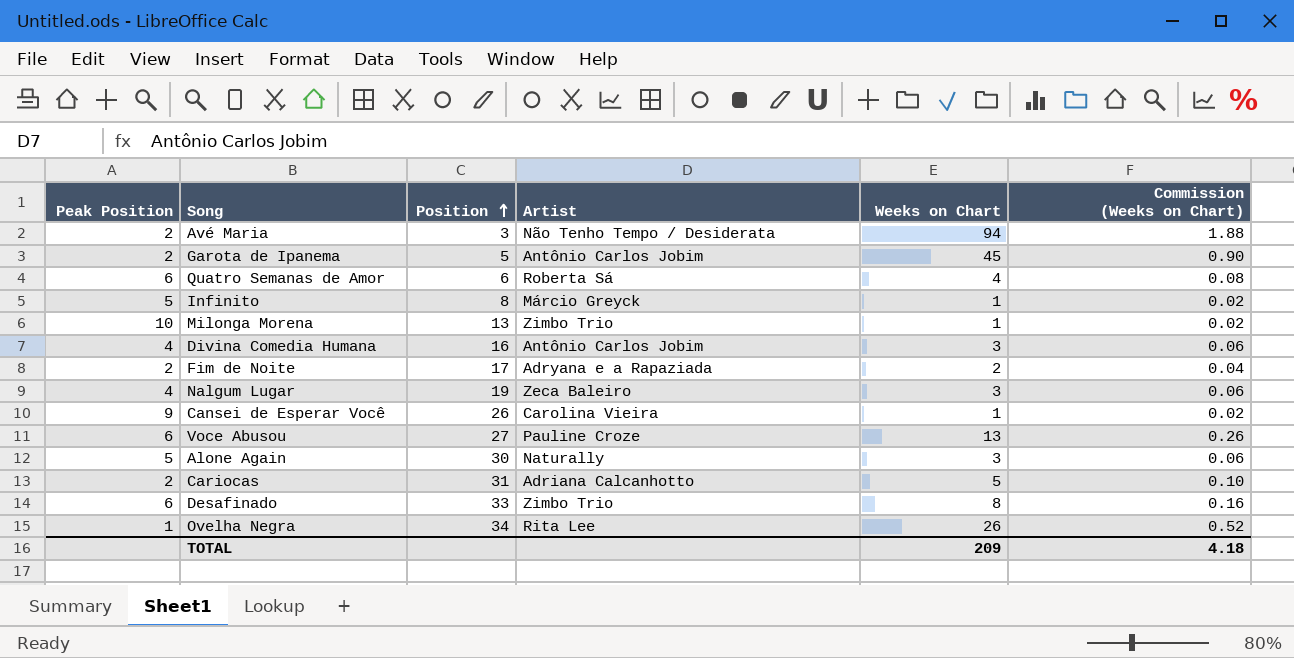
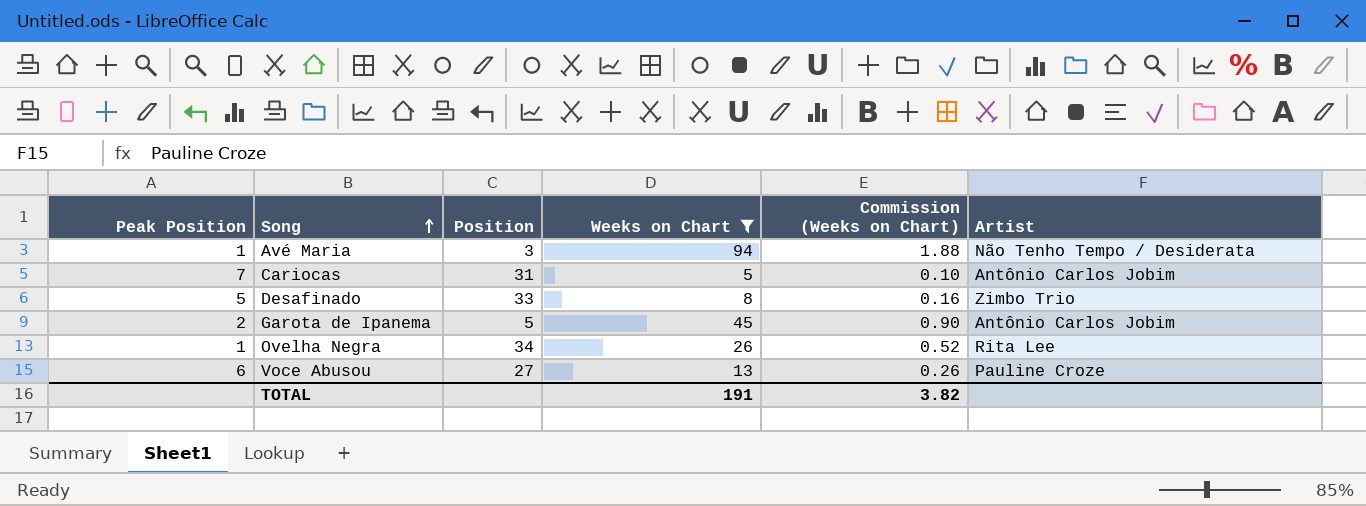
filter: none -> Weeks on Chart >= 5
row order: Position ascending -> Song ascending
column Artist | position: 4 -> 6
Avé Maria | Peak Position: 2 -> 1
Cariocas | Peak Position: 2 -> 7
Cariocas | Artist: Adriana Calcanhotto -> Antônio Carlos Jobim
Desafinado | Peak Position: 6 -> 5
TOTAL | Weeks on Chart: 209 -> 191
TOTAL | Commission (Weeks on Chart): 4.18 -> 3.82

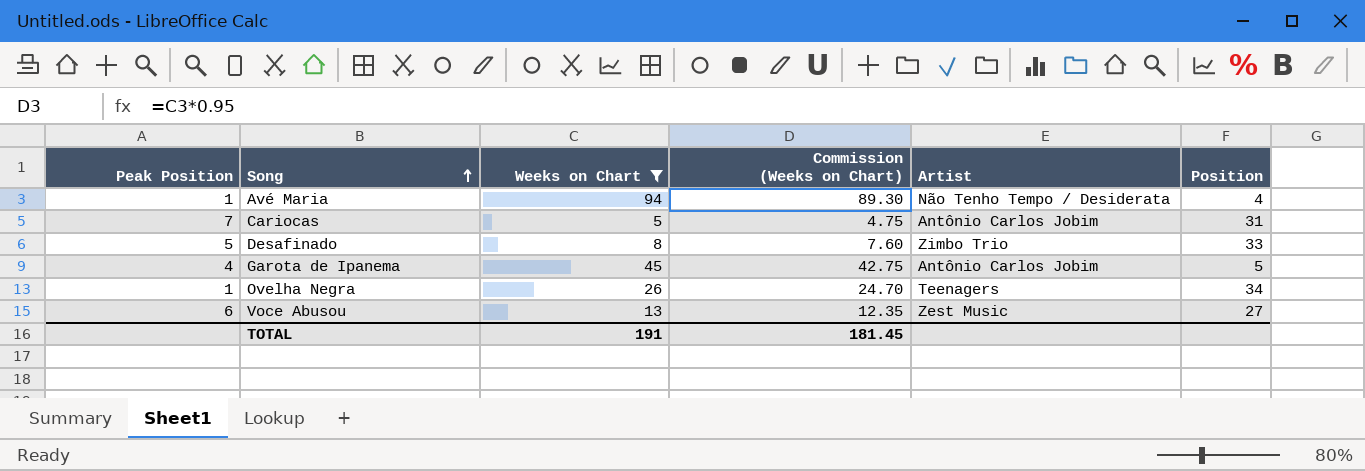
column Commission (Weeks on Chart) | formula: [Weeks on Chart] * 0.02 -> [Weeks on Chart] * 0.95
column Position | position: 3 -> 6
Avé Maria | Position: 3 -> 4
Garota de Ipanema | Peak Position: 2 -> 4
Ovelha Negra | Artist: Rita Lee -> Teenagers
Voce Abusou | Artist: Pauline Croze -> Zest Music
TOTAL | Commission (Weeks on Chart): 3.82 -> 181.45

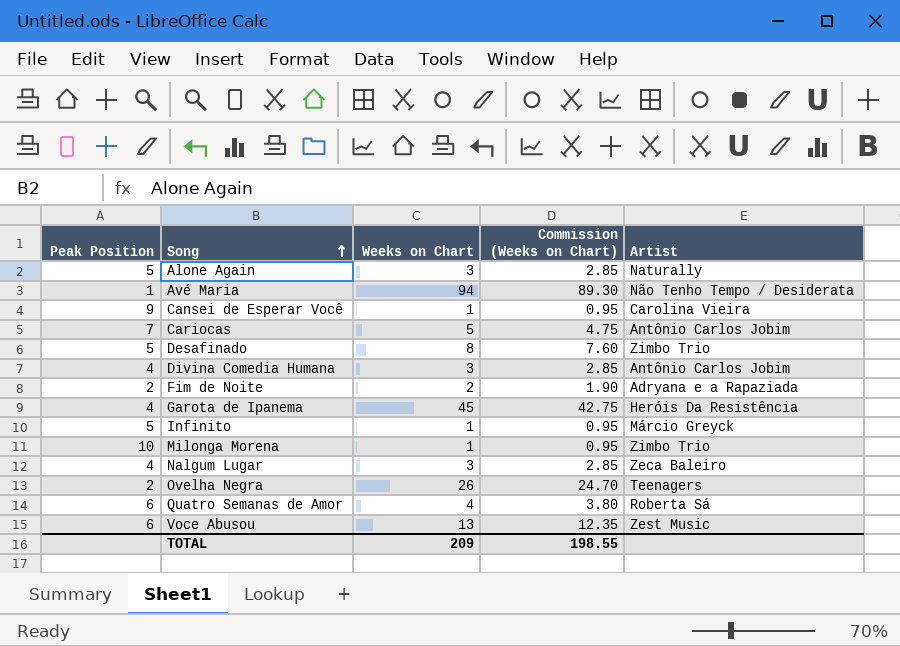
filter: Weeks on Chart >= 5 -> none
column Position | position: 6 -> none
Garota de Ipanema | Artist: Antônio Carlos Jobim -> Heróis Da Resistência
Ovelha Negra | Peak Position: 1 -> 2
TOTAL | Weeks on Chart: 191 -> 209
TOTAL | Commission (Weeks on Chart): 181.45 -> 198.55

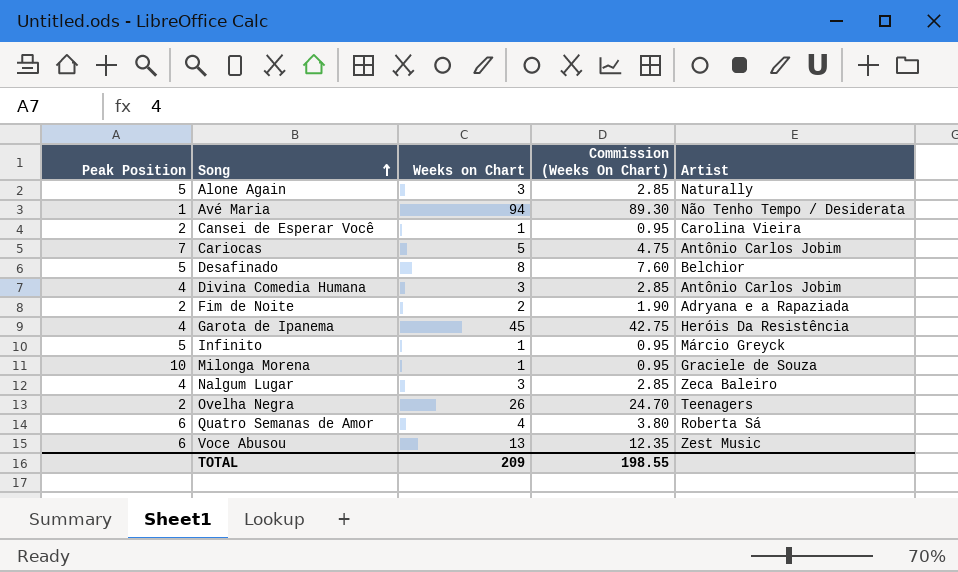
column name: Commission (Weeks on Chart) -> Commission (Weeks On Chart)
Cansei de Esperar Você | Peak Position: 9 -> 2
Desafinado | Artist: Zimbo Trio -> Belchior
Milonga Morena | Artist: Zimbo Trio -> Graciele de Souza

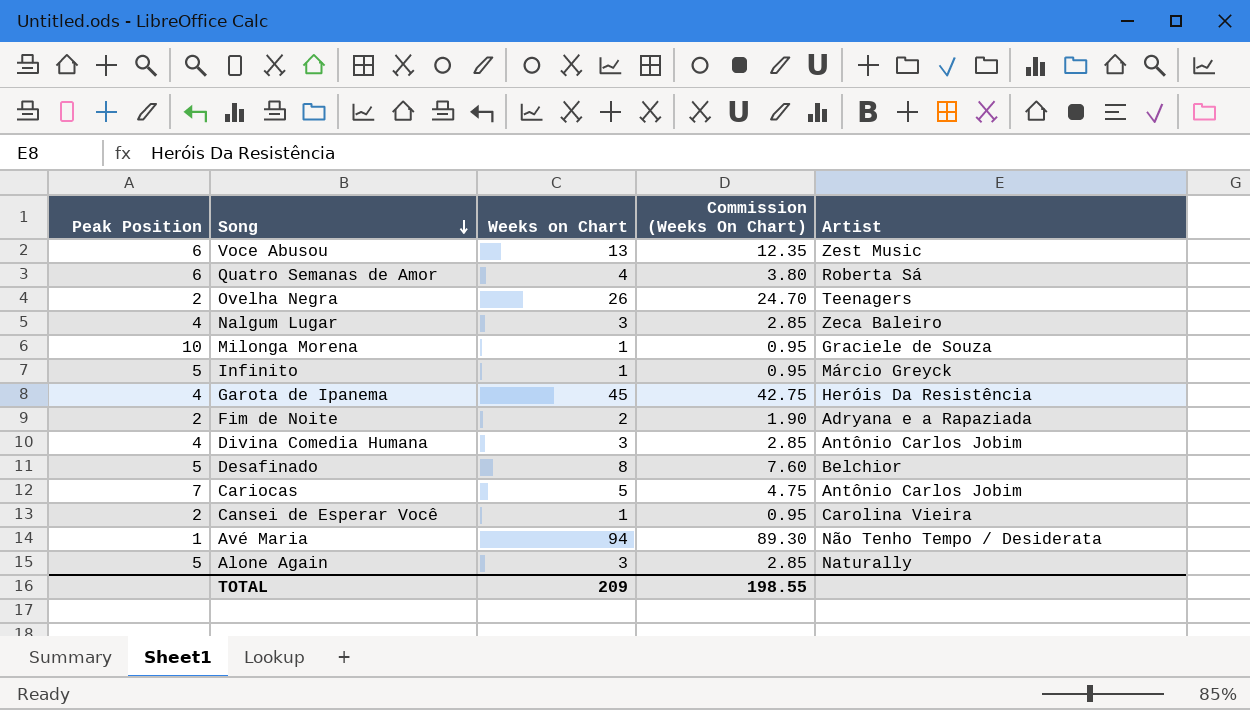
row order: Song ascending -> Song descending

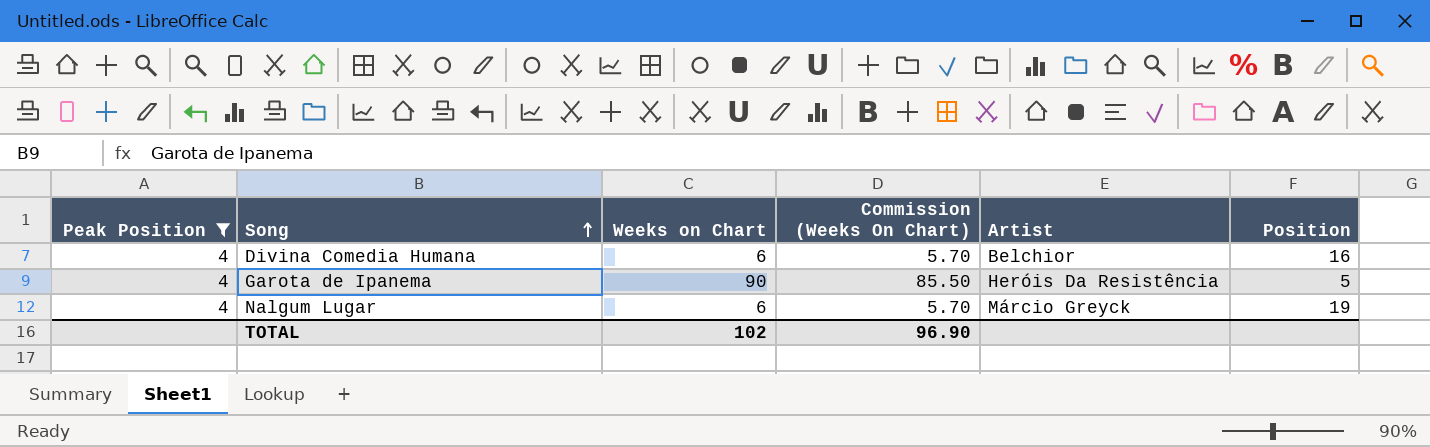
filter: none -> Peak Position = 4
row order: Song descending -> Song ascending
column Position | position: none -> 6
Divina Comedia Humana | Weeks on Chart: 3 -> 6
Divina Comedia Humana | Commission (Weeks On Chart): 2.85 -> 5.70
Divina Comedia Humana | Artist: Antônio Carlos Jobim -> Belchior
Garota de Ipanema | Weeks on Chart: 45 -> 90
Garota de Ipanema | Commission (Weeks On Chart): 42.75 -> 85.50
Nalgum Lugar | Weeks on Chart: 3 -> 6
Nalgum Lugar | Commission (Weeks On Chart): 2.85 -> 5.70
Nalgum Lugar | Artist: Zeca Baleiro -> Márcio Greyck
TOTAL | Weeks on Chart: 209 -> 102
TOTAL | Commission (Weeks On Chart): 198.55 -> 96.90

